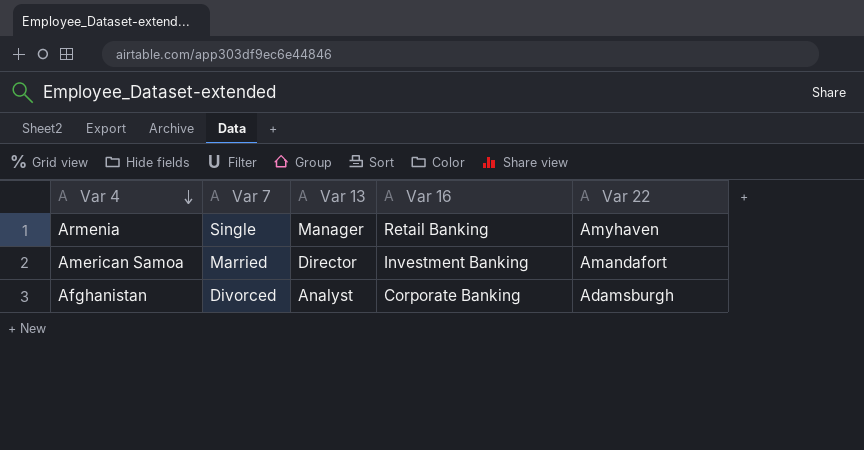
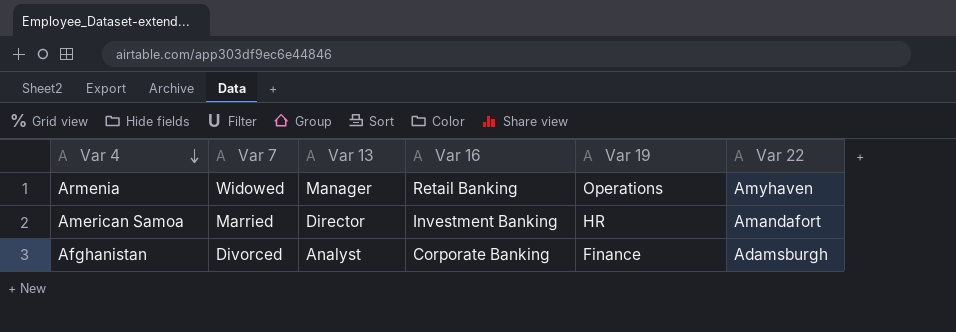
column Var 19 | position: none -> 5
Armenia | Var 7: Single -> Widowed

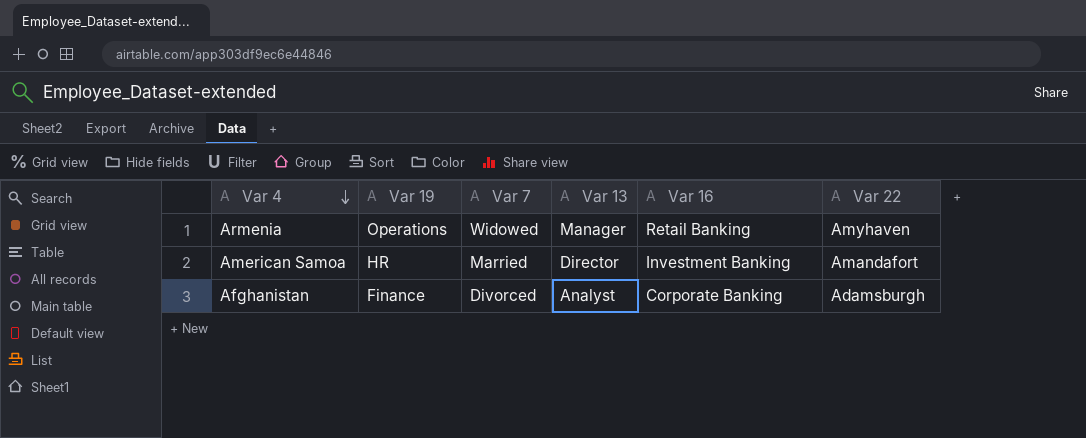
column Var 19 | position: 5 -> 2

